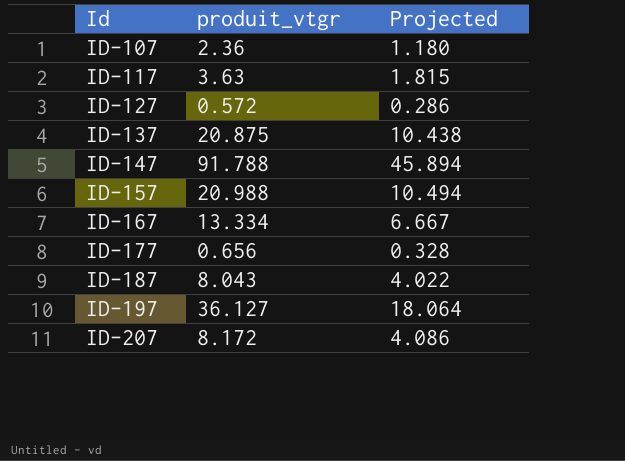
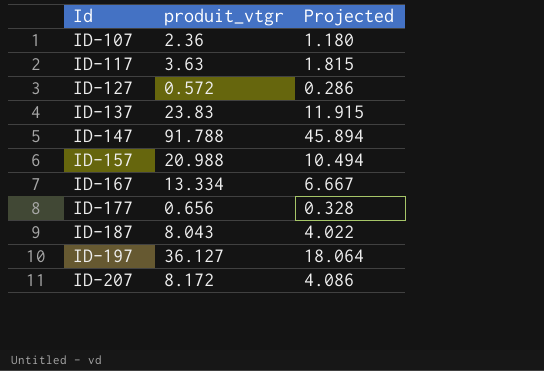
ID-137 | produit_vtgr: 20.875 -> 23.83
ID-137 | Projected: 10.438 -> 11.915

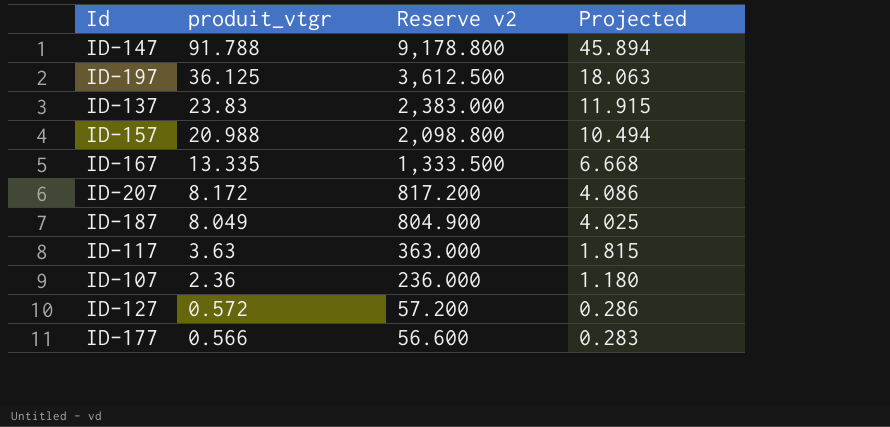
row order: Id ascending -> produit_vtgr descending
column Reserve v2 | formula: none -> [produit_vtgr] * 100
ID-197 | produit_vtgr: 36.127 -> 36.125
ID-197 | Projected: 18.064 -> 18.063
ID-167 | produit_vtgr: 13.334 -> 13.335
ID-167 | Projected: 6.667 -> 6.668
ID-187 | produit_vtgr: 8.043 -> 8.049
ID-187 | Projected: 4.022 -> 4.025
ID-177 | produit_vtgr: 0.656 -> 0.566
ID-177 | Projected: 0.328 -> 0.283

